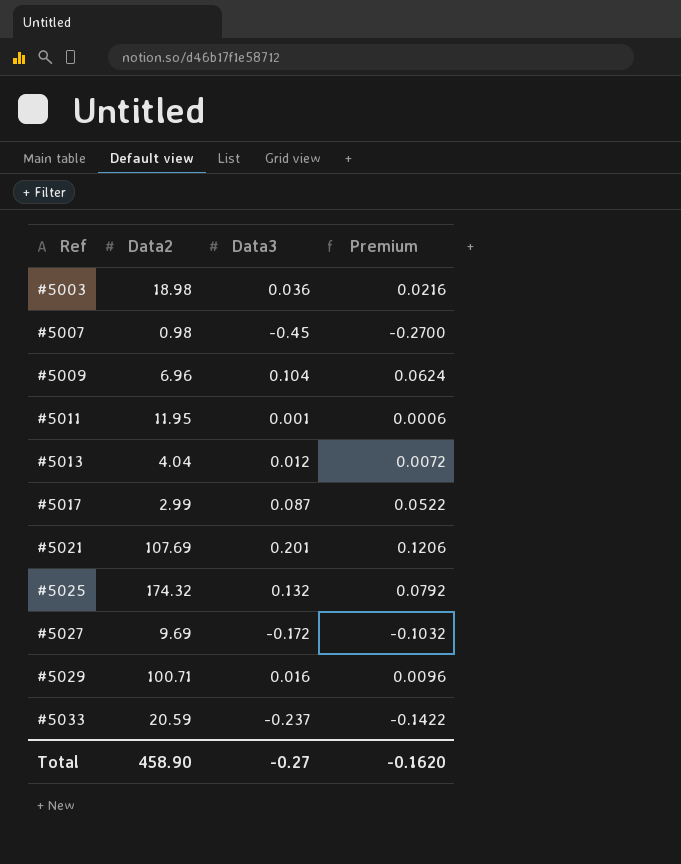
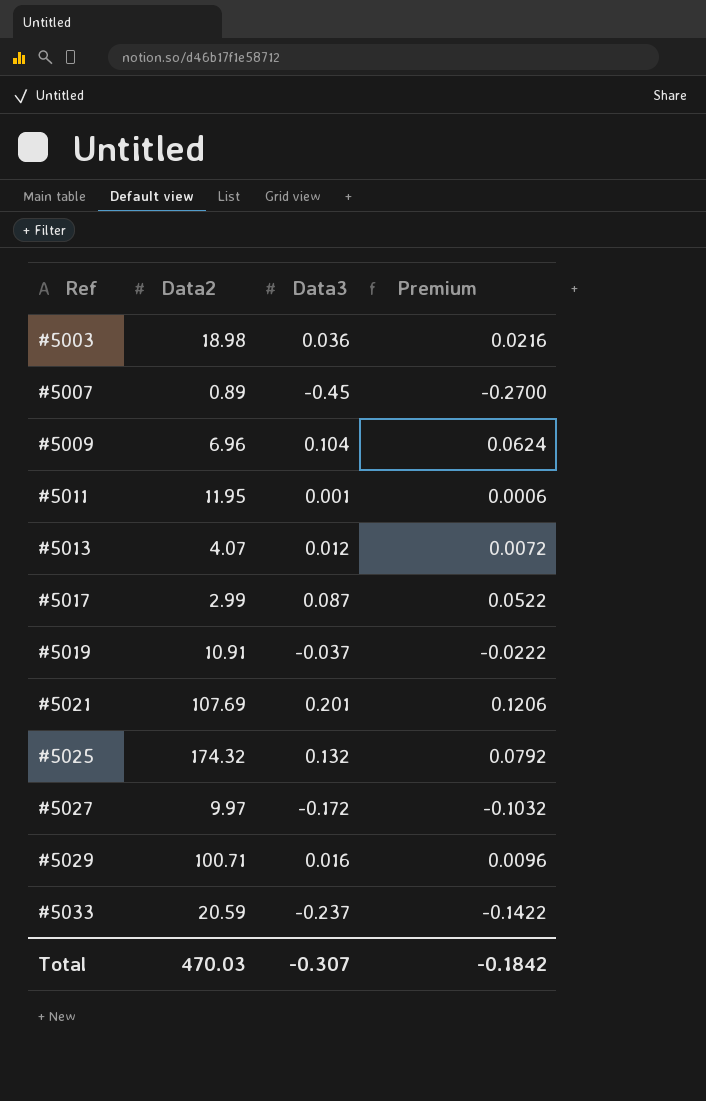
#5007 | Data2: 0.98 -> 0.89
#5013 | Data2: 4.04 -> 4.07
row #5019: none -> 10.91 | -0.037 | -0.0222
#5027 | Data2: 9.69 -> 9.97
Total | Data2: 458.90 -> 470.03
Total | Data3: -0.27 -> -0.307
Total | Premium: -0.1620 -> -0.1842

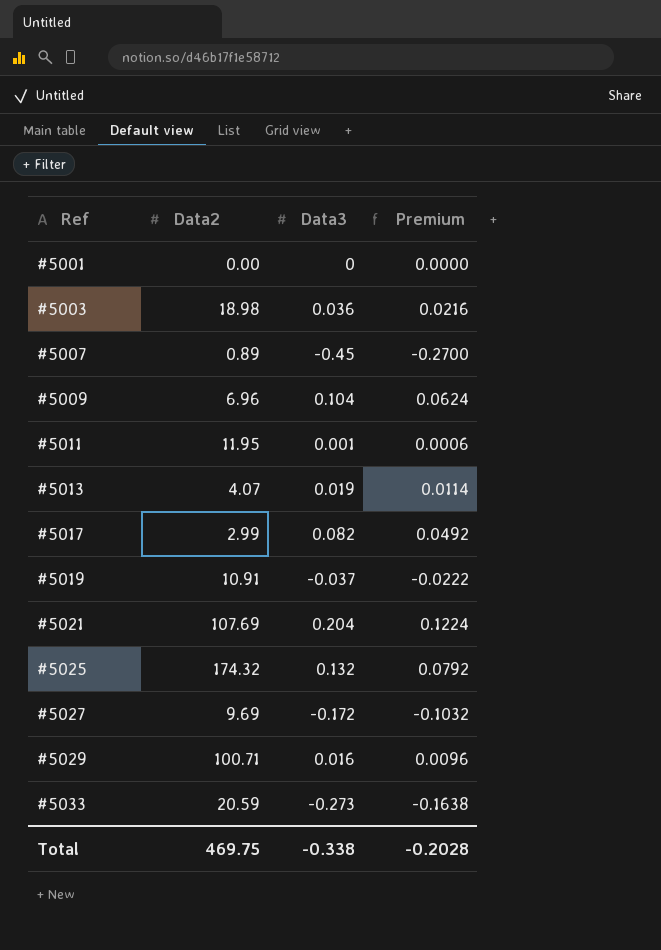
row #5001: none -> 0.00 | 0 | 0.0000
#5013 | Data3: 0.012 -> 0.019
#5013 | Premium: 0.0072 -> 0.0114
#5017 | Data3: 0.087 -> 0.082
#5017 | Premium: 0.0522 -> 0.0492
#5021 | Data3: 0.201 -> 0.204
#5021 | Premium: 0.1206 -> 0.1224
#5027 | Data2: 9.97 -> 9.69
#5033 | Data3: -0.237 -> -0.273
#5033 | Premium: -0.1422 -> -0.1638
Total | Data2: 470.03 -> 469.75
Total | Data3: -0.307 -> -0.338
Total | Premium: -0.1842 -> -0.2028

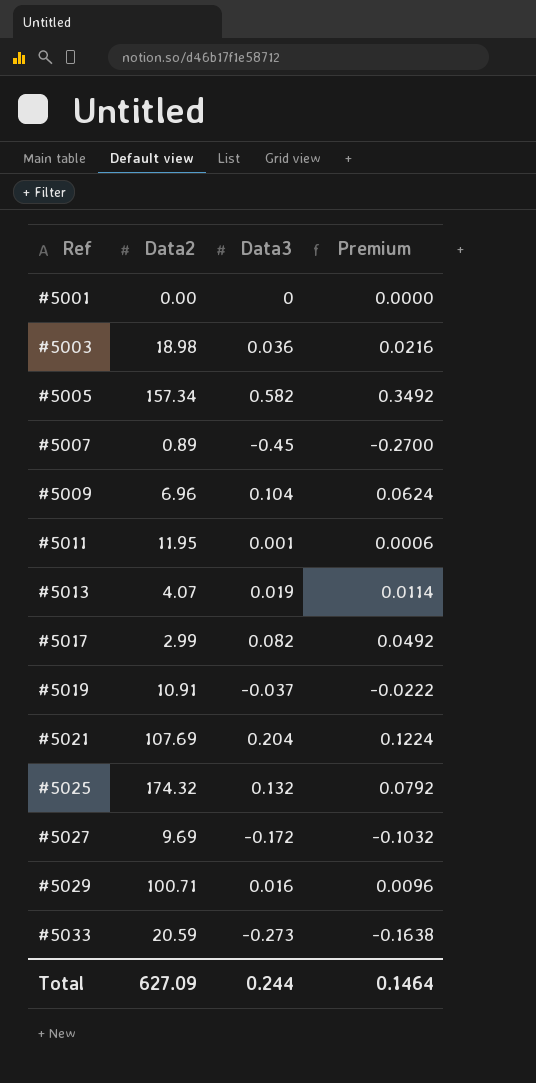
row #5005: none -> 157.34 | 0.582 | 0.3492
Total | Data2: 469.75 -> 627.09
Total | Data3: -0.338 -> 0.244
Total | Premium: -0.2028 -> 0.1464

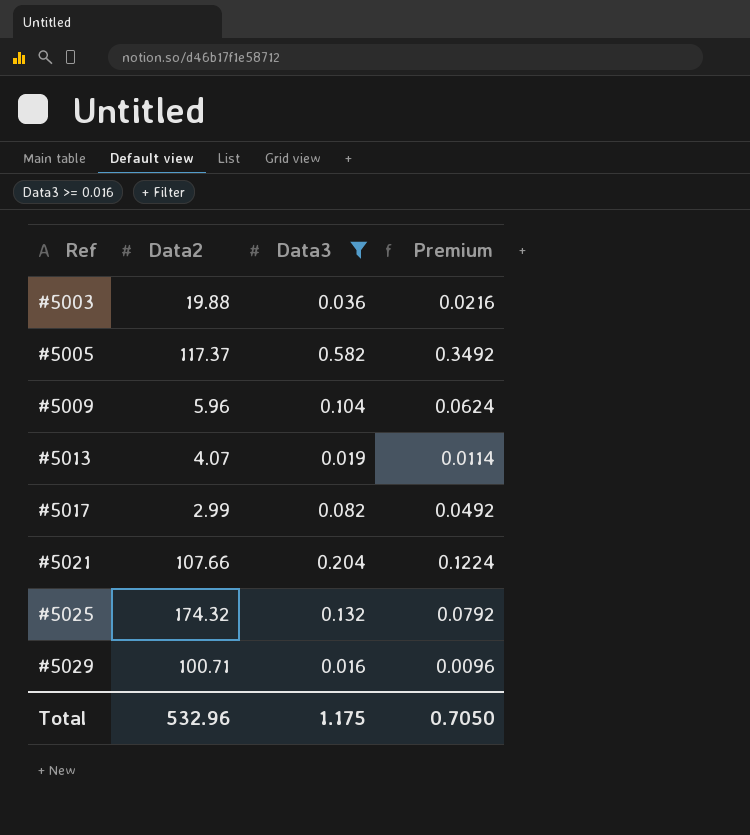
filter: none -> Data3 >= 0.016
#5003 | Data2: 18.98 -> 19.88
#5005 | Data2: 157.34 -> 117.37
#5009 | Data2: 6.96 -> 5.96
#5021 | Data2: 107.69 -> 107.66
Total | Data2: 627.09 -> 532.96
Total | Data3: 0.244 -> 1.175
Total | Premium: 0.1464 -> 0.7050

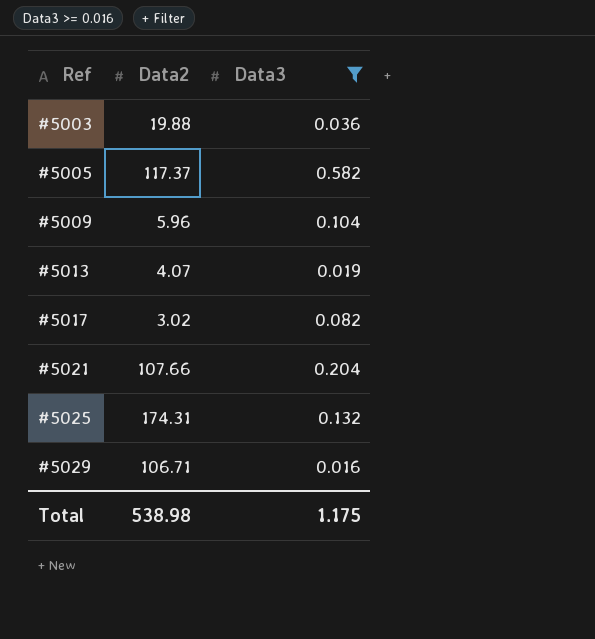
column Premium | formula: [Data3] * 0.6 -> none
#5017 | Data2: 2.99 -> 3.02
#5025 | Data2: 174.32 -> 174.31
#5029 | Data2: 100.71 -> 106.71
Total | Data2: 532.96 -> 538.98

